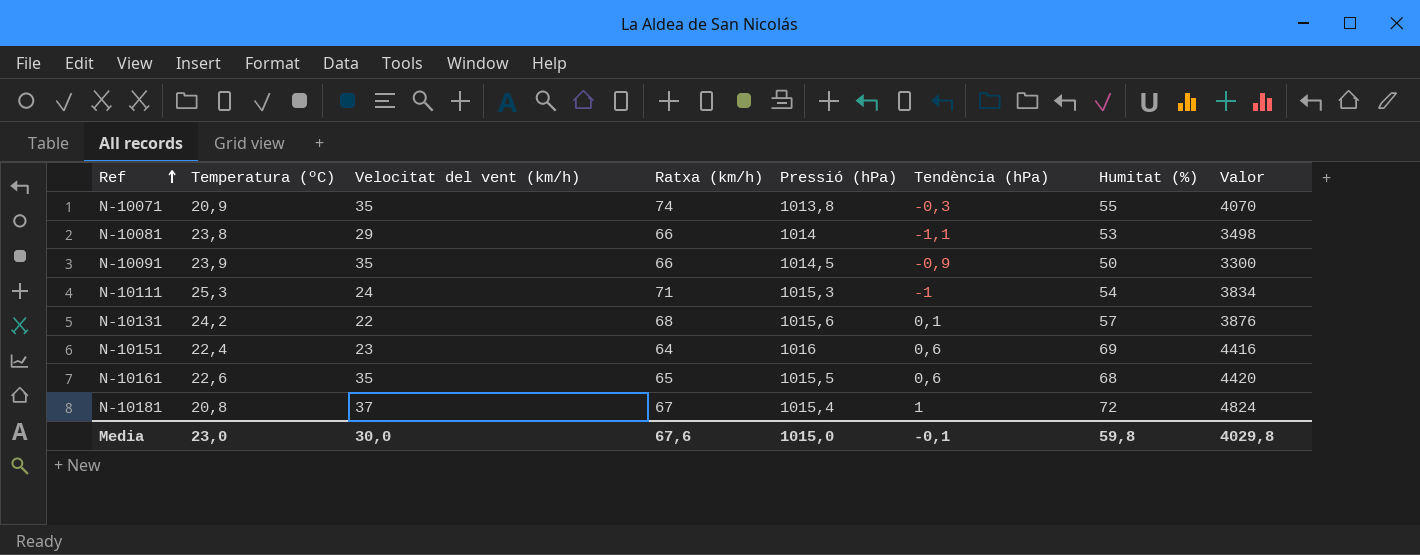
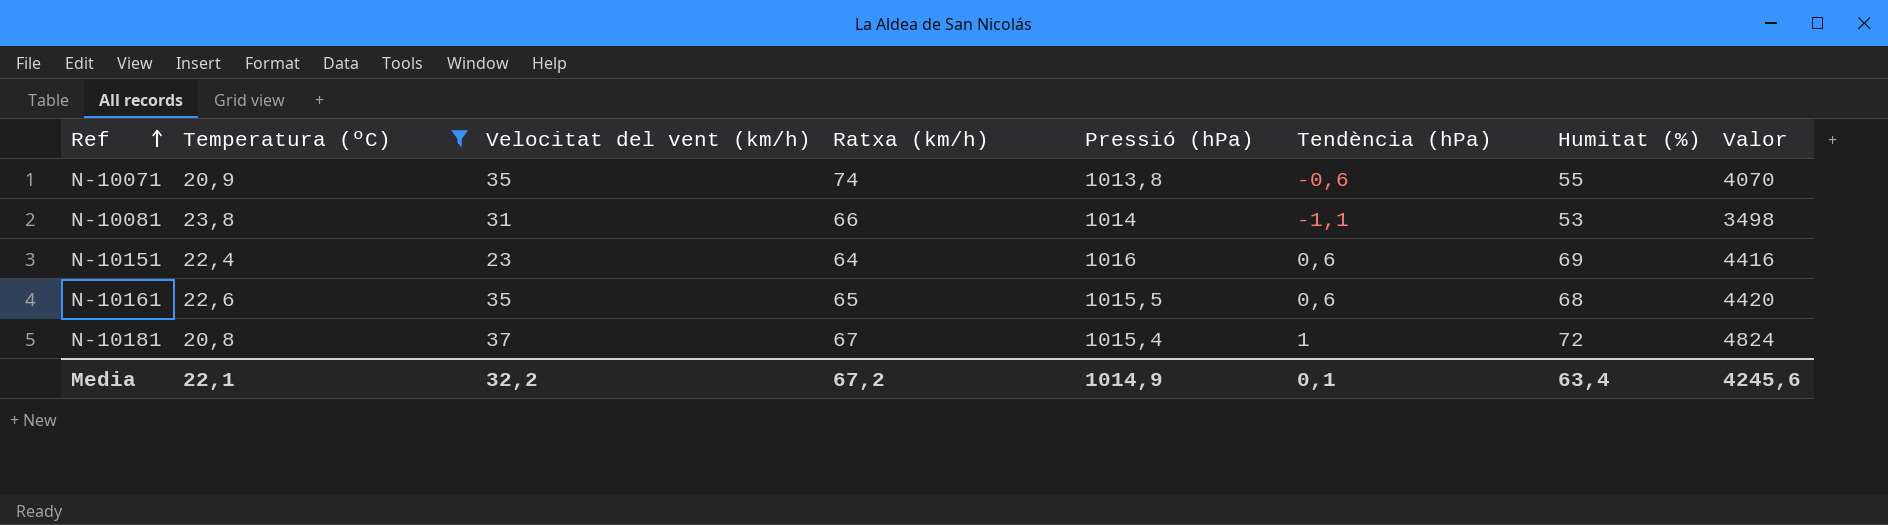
filter: none -> Temperatura (ºC) <= 23,8
N-10071 | Tendència (hPa): -0,3 -> -0,6
N-10081 | Velocitat del vent (km/h): 29 -> 31
Media | Temperatura (ºC): 23,0 -> 22,1
Media | Velocitat del vent (km/h): 30,0 -> 32,2
Media | Ratxa (km/h): 67,6 -> 67,2
Media | Pressió (hPa): 1015,0 -> 1014,9
Media | Tendència (hPa): -0,1 -> 0,1
Media | Humitat (%): 59,8 -> 63,4
Media | Valor: 4029,8 -> 4245,6

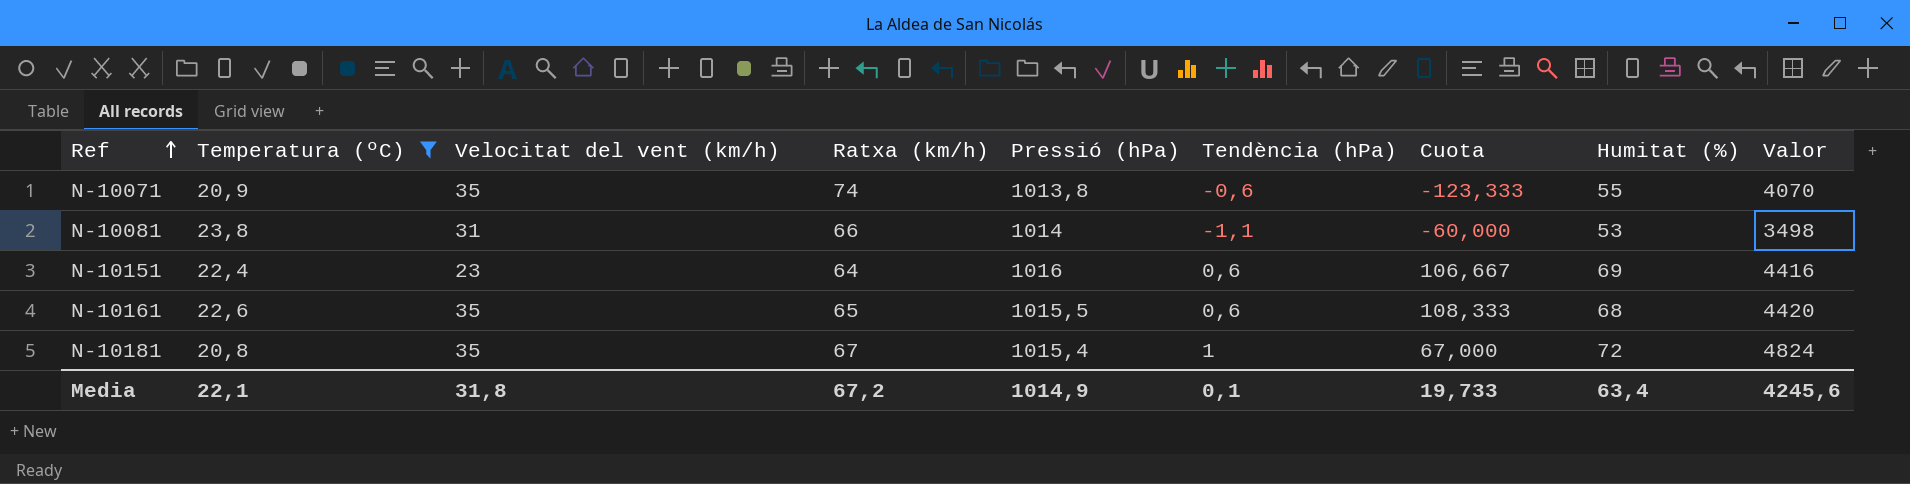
column Cuota | formula: none -> [Ratxa (km/h)] / [Tendència (hPa)]
N-10181 | Velocitat del vent (km/h): 37 -> 35
Media | Velocitat del vent (km/h): 32,2 -> 31,8

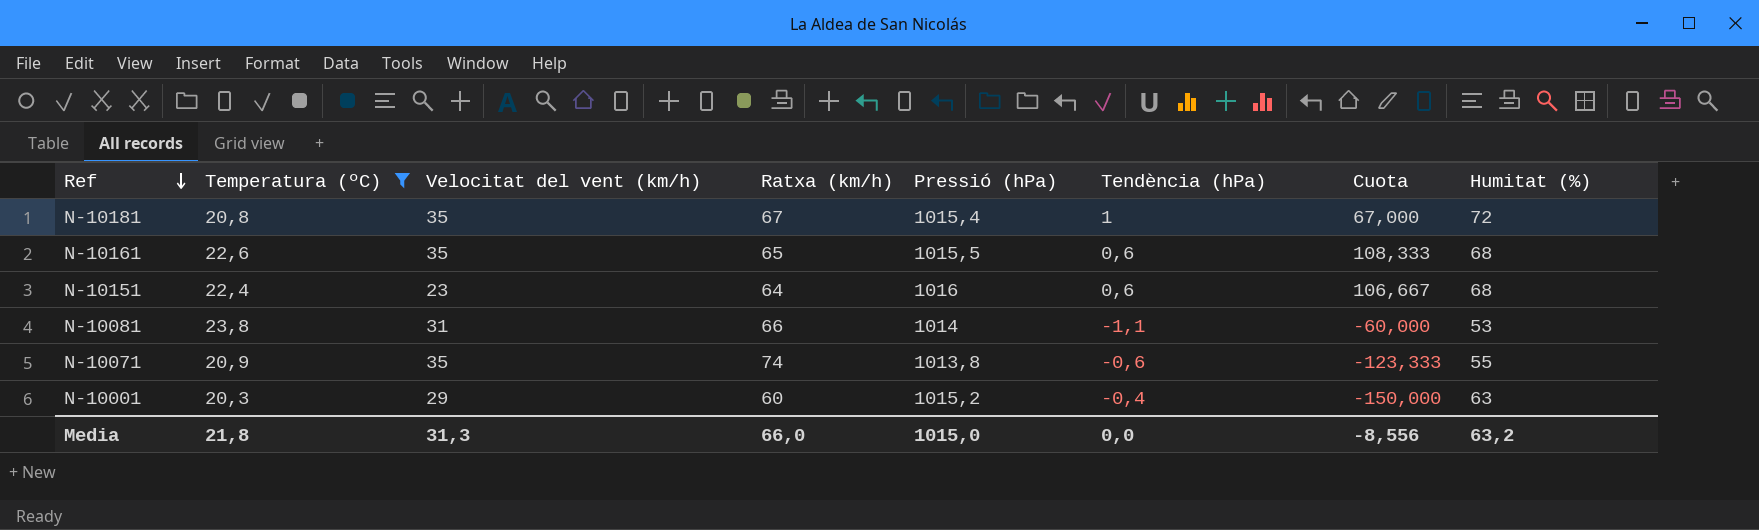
row order: Ref ascending -> Ref descending
column Valor | formula: [Ratxa (km/h)] * [Humitat (%)] -> none
N-10151 | Humitat (%): 69 -> 68
row N-10001: none -> 20,3 | 29 | 60 | 1015,2 | -0,4 | -150,000 | 63
Media | Temperatura (ºC): 22,1 -> 21,8
Media | Velocitat del vent (km/h): 31,8 -> 31,3
Media | Ratxa (km/h): 67,2 -> 66,0
Media | Pressió (hPa): 1014,9 -> 1015,0
Media | Tendència (hPa): 0,1 -> 0,0
Media | Cuota: 19,733 -> -8,556
Media | Humitat (%): 63,4 -> 63,2

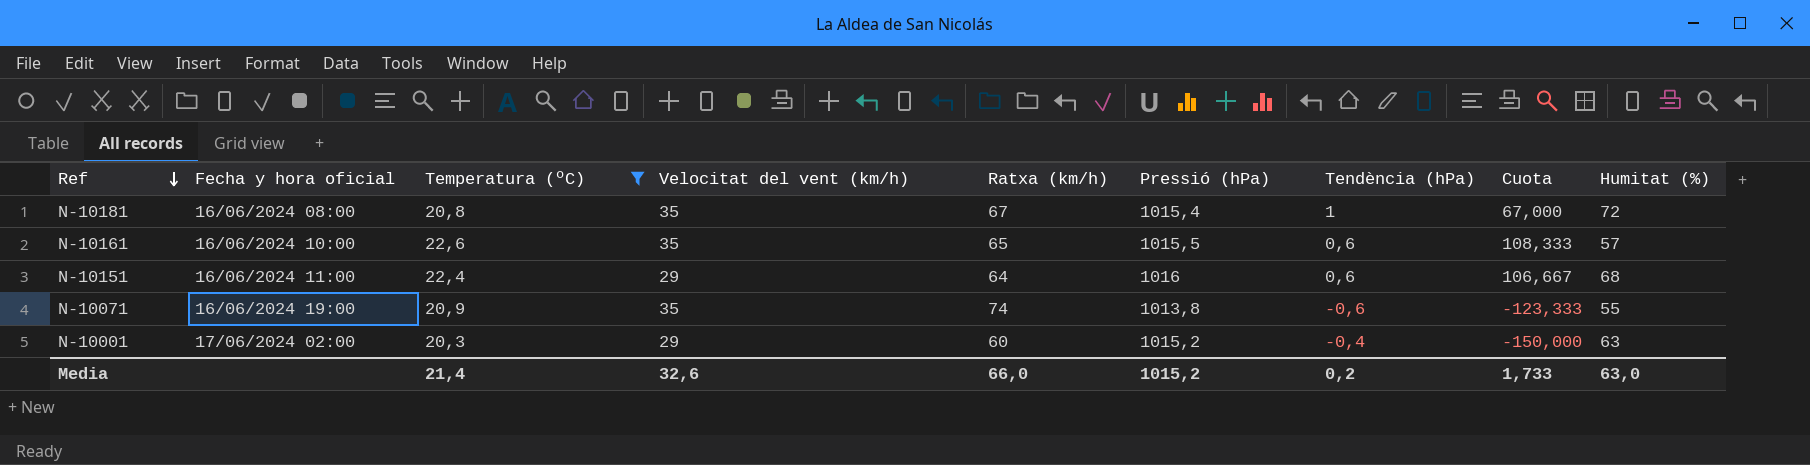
column Fecha y hora oficial | position: none -> 2
row N-10081: 23,8 | 31 | 66 | 1014 | -1,1 | -60,000 | 53 -> none
N-10161 | Humitat (%): 68 -> 57
N-10151 | Velocitat del vent (km/h): 23 -> 29
Media | Temperatura (ºC): 21,8 -> 21,4
Media | Velocitat del vent (km/h): 31,3 -> 32,6
Media | Pressió (hPa): 1015,0 -> 1015,2
Media | Tendència (hPa): 0,0 -> 0,2
Media | Cuota: -8,556 -> 1,733
Media | Humitat (%): 63,2 -> 63,0

